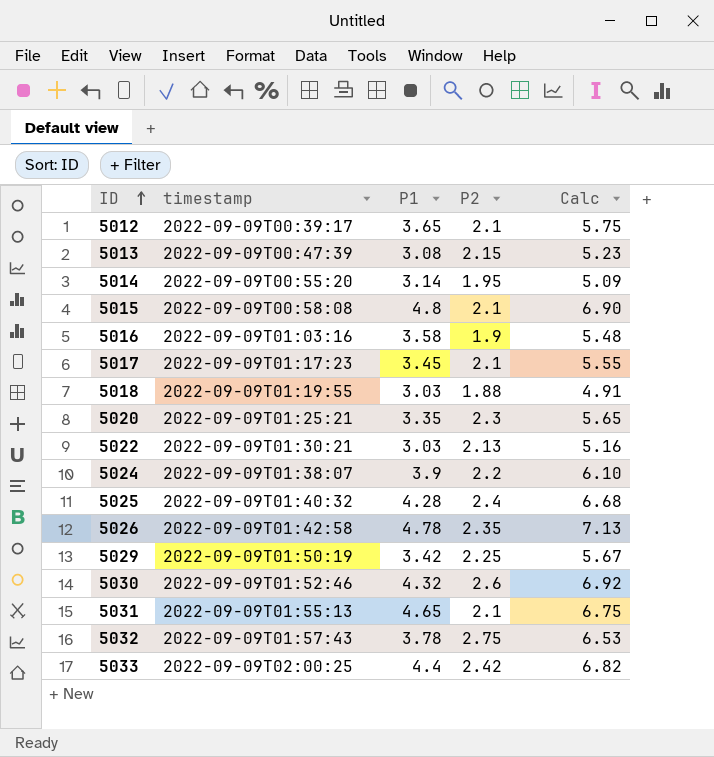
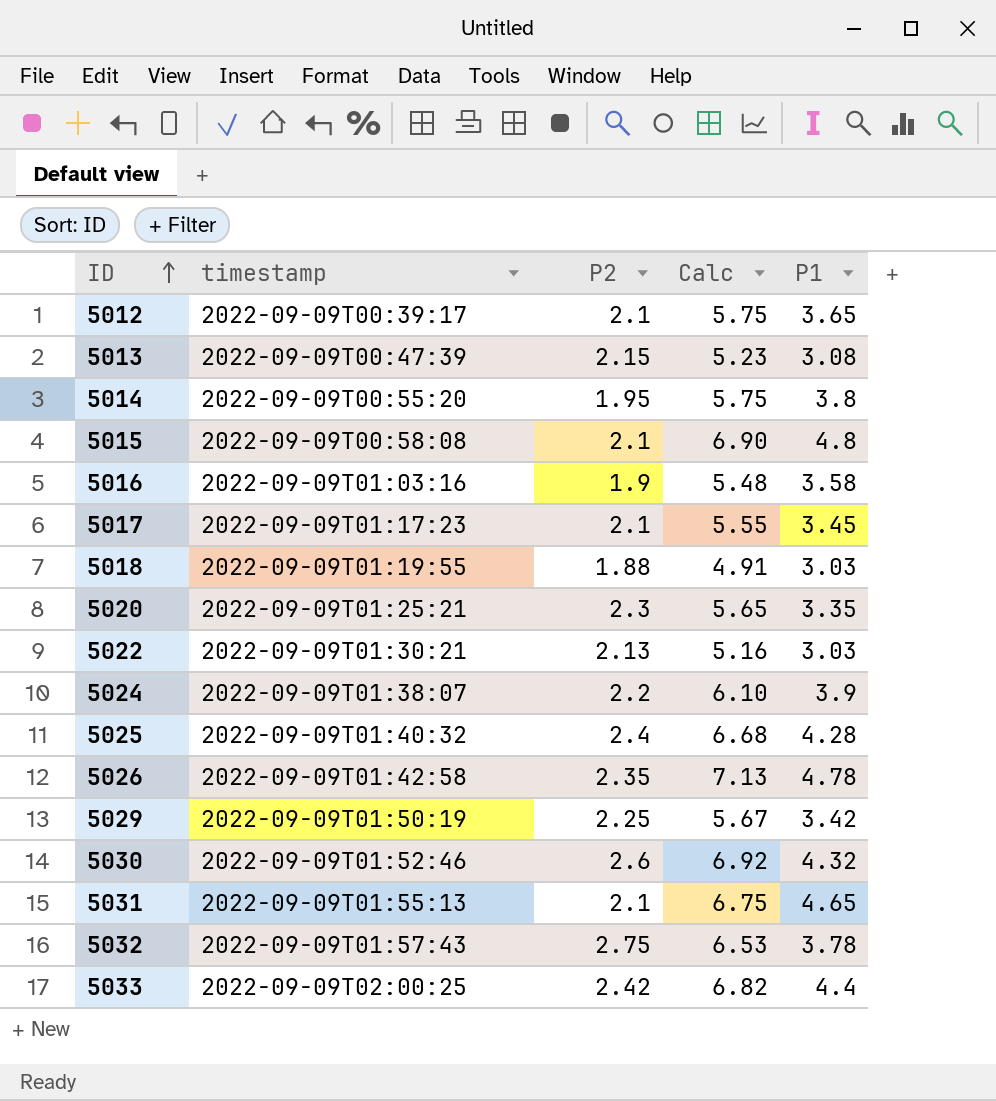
column P1 | position: 3 -> 5
5014 | Calc: 5.09 -> 5.75
5014 | P1: 3.14 -> 3.8

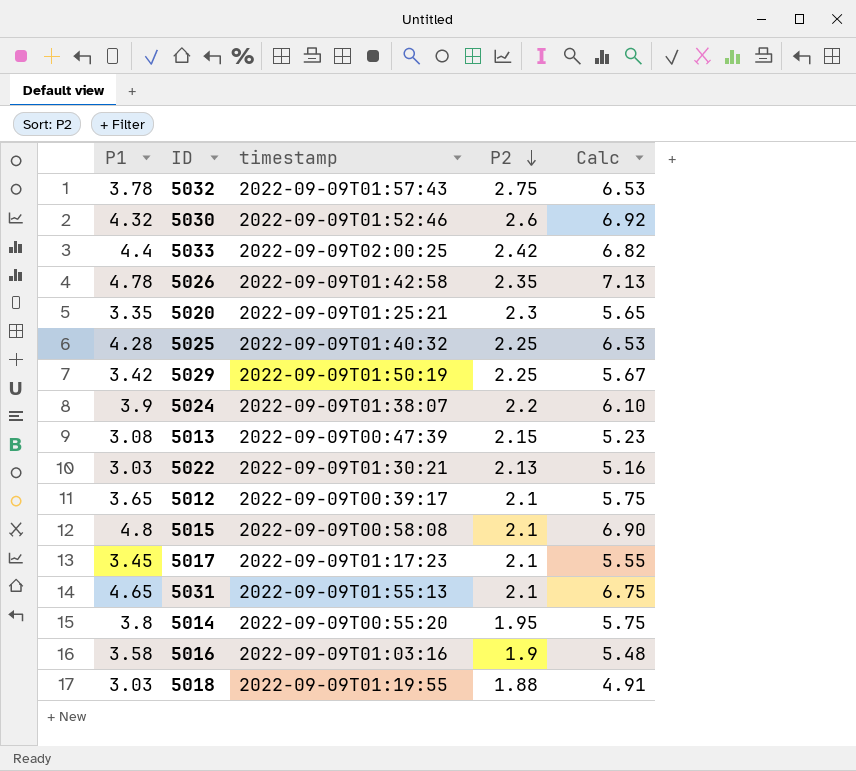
row order: ID ascending -> P2 descending
column P1 | position: 5 -> 1
5025 | P2: 2.4 -> 2.25
5025 | Calc: 6.68 -> 6.53

